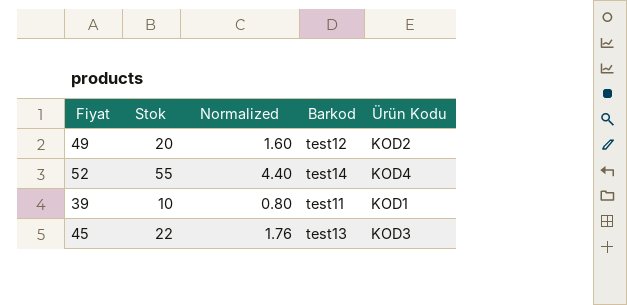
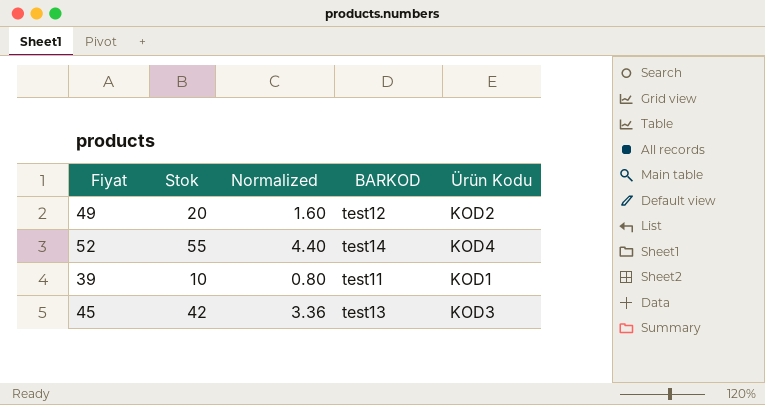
column name: Barkod -> BARKOD
45 | Stok: 22 -> 42
45 | Normalized: 1.76 -> 3.36

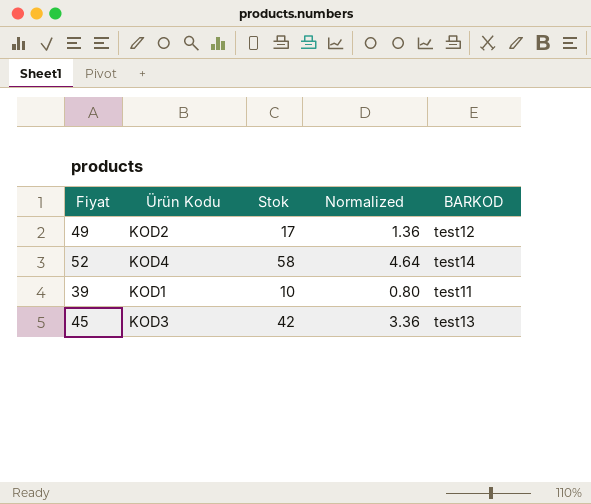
column Ürün Kodu | position: 5 -> 2
49 | Stok: 20 -> 17
49 | Normalized: 1.60 -> 1.36
52 | Stok: 55 -> 58
52 | Normalized: 4.40 -> 4.64

